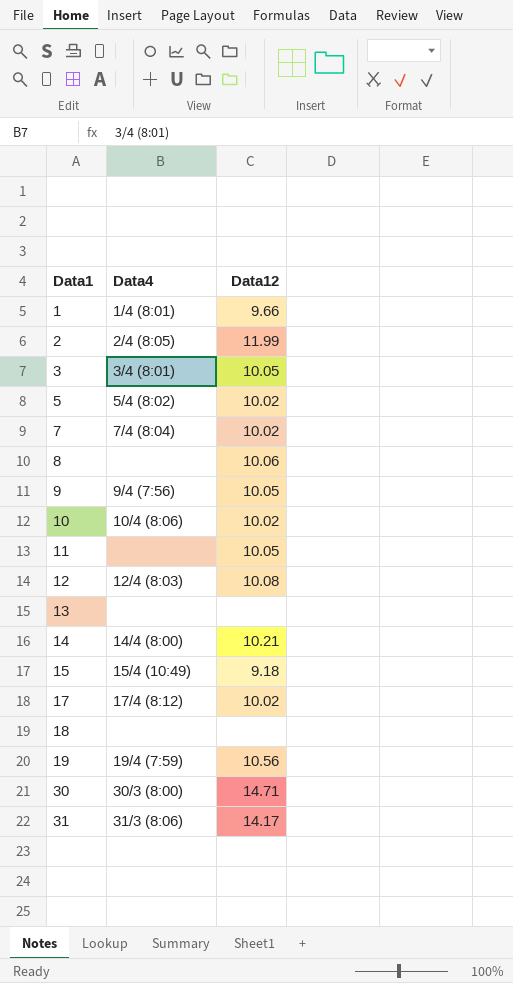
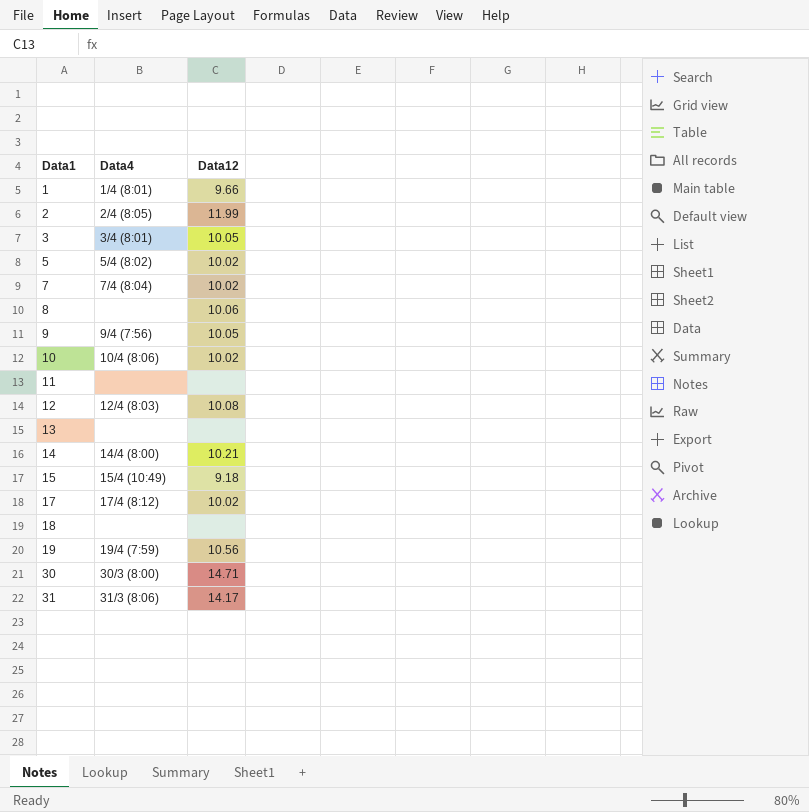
11 | Data12: 10.05 -> none

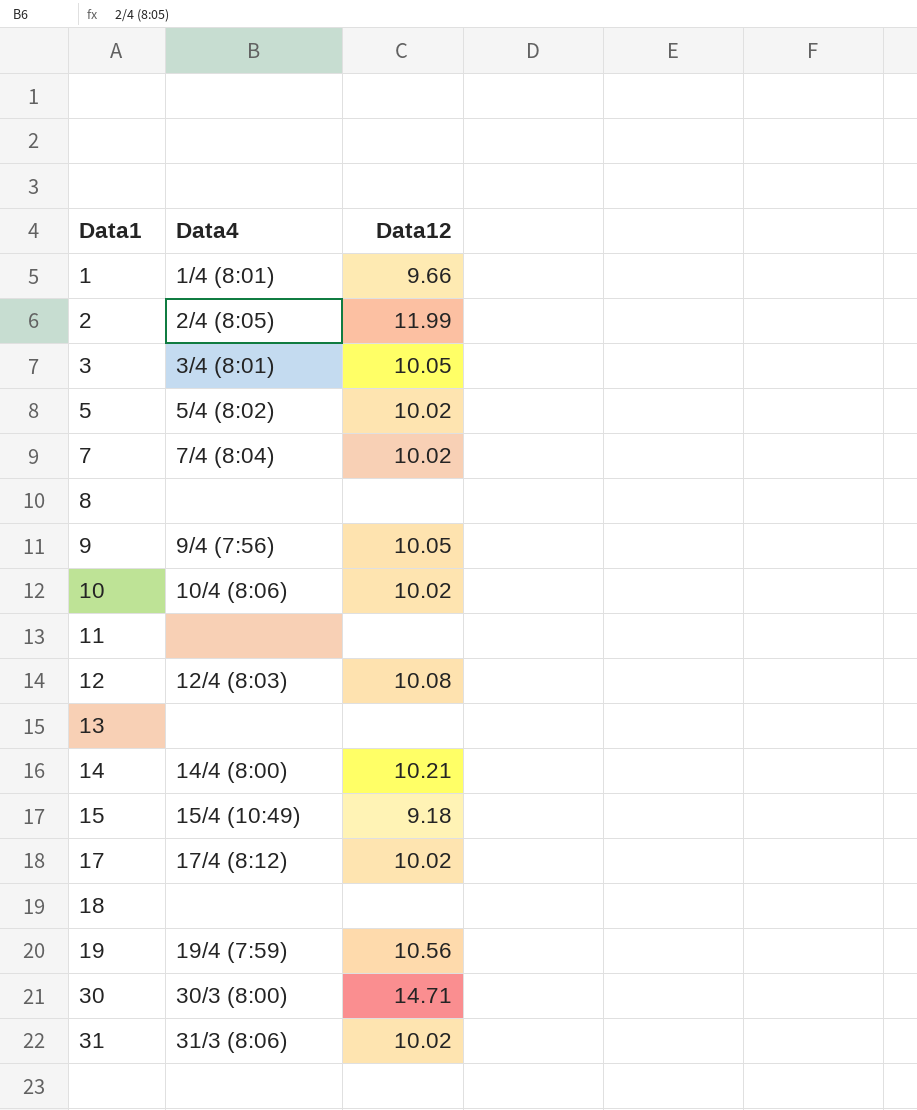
8 | Data12: 10.06 -> none
31 | Data12: 14.17 -> 10.02

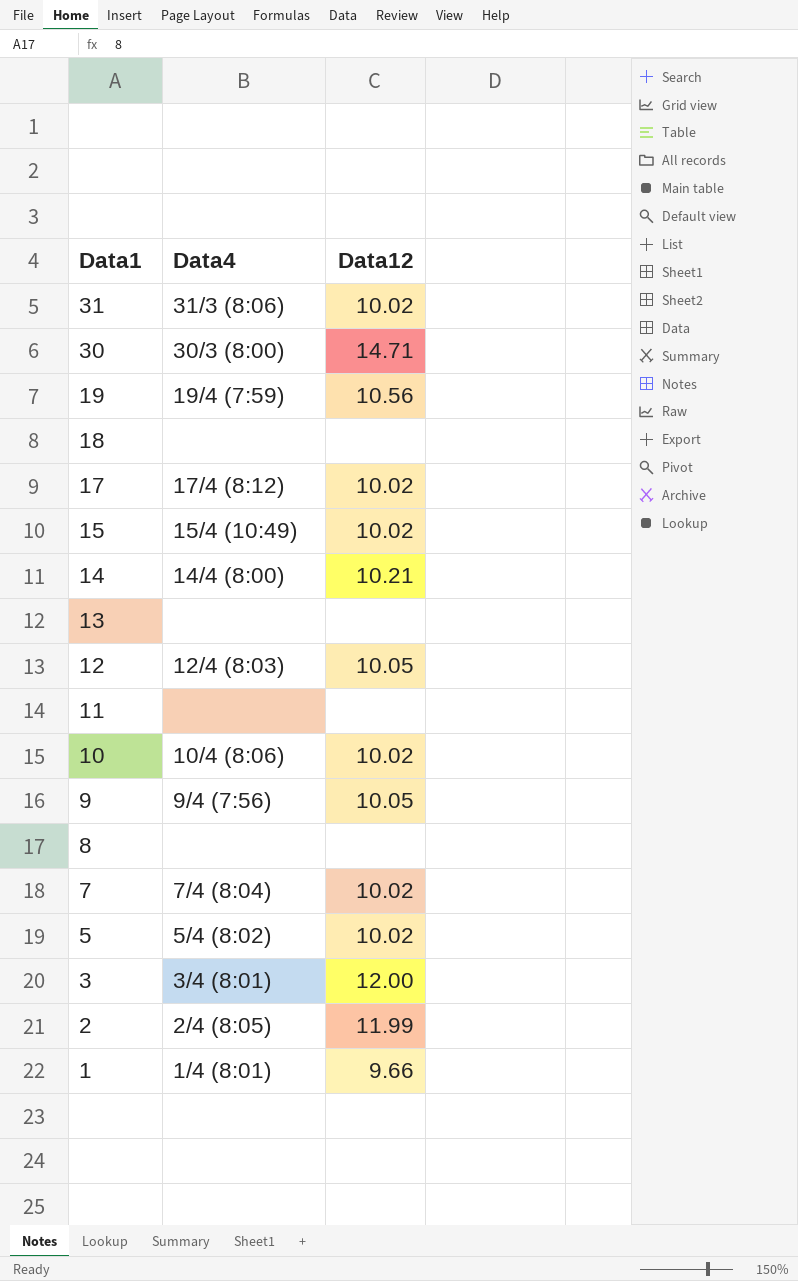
row order: Data1 ascending -> Data1 descending
15 | Data12: 9.18 -> 10.02
12 | Data12: 10.08 -> 10.05
3 | Data12: 10.05 -> 12.00

